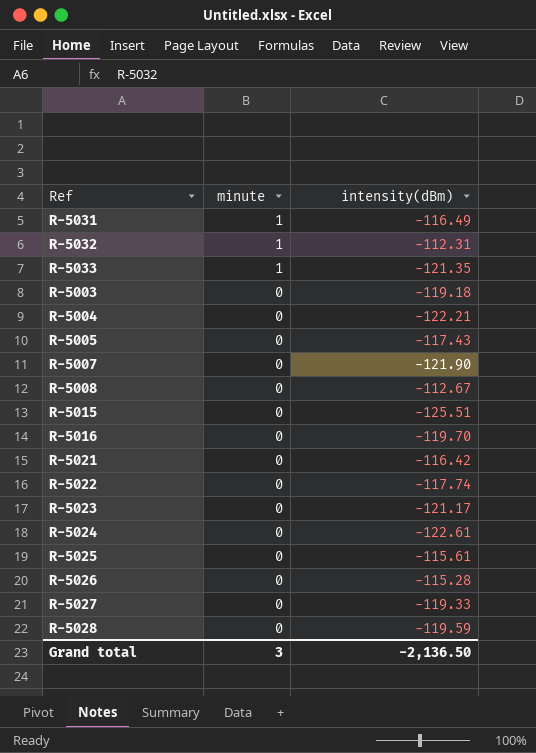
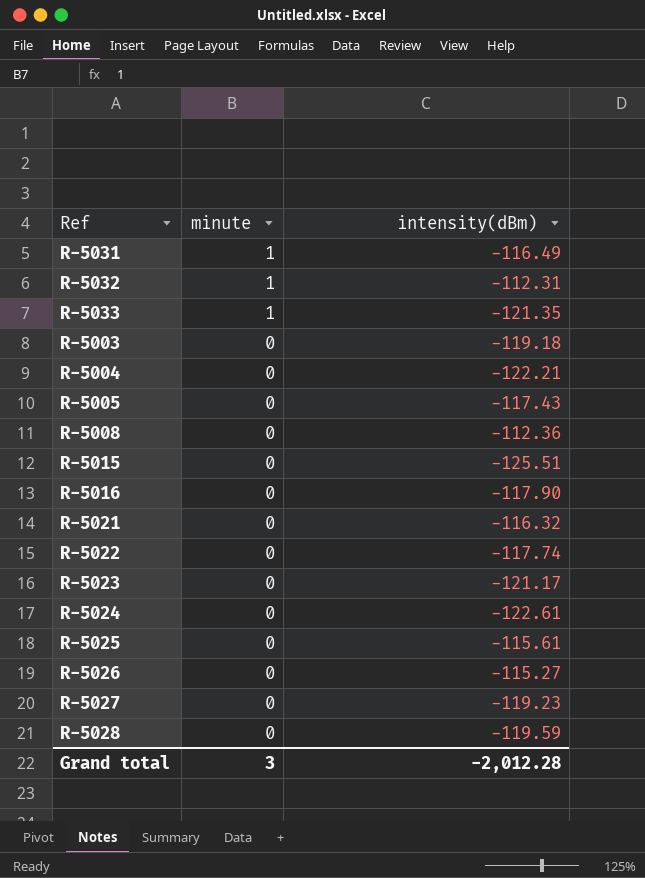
row R-5007: 0 | -121.90 -> none
R-5008 | intensity(dBm): -112.67 -> -112.36
R-5016 | intensity(dBm): -119.70 -> -117.90
R-5021 | intensity(dBm): -116.42 -> -116.32
R-5026 | intensity(dBm): -115.28 -> -115.27
R-5027 | intensity(dBm): -119.33 -> -119.23
Grand total | intensity(dBm): -2,136.50 -> -2,012.28

